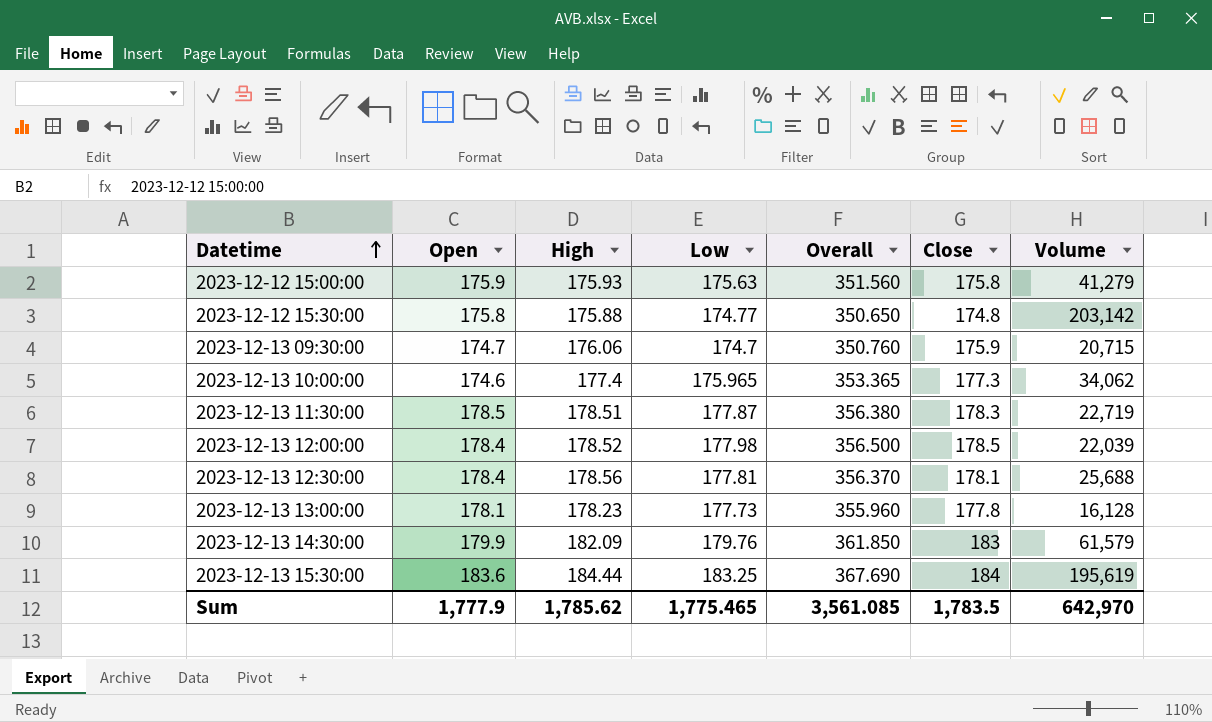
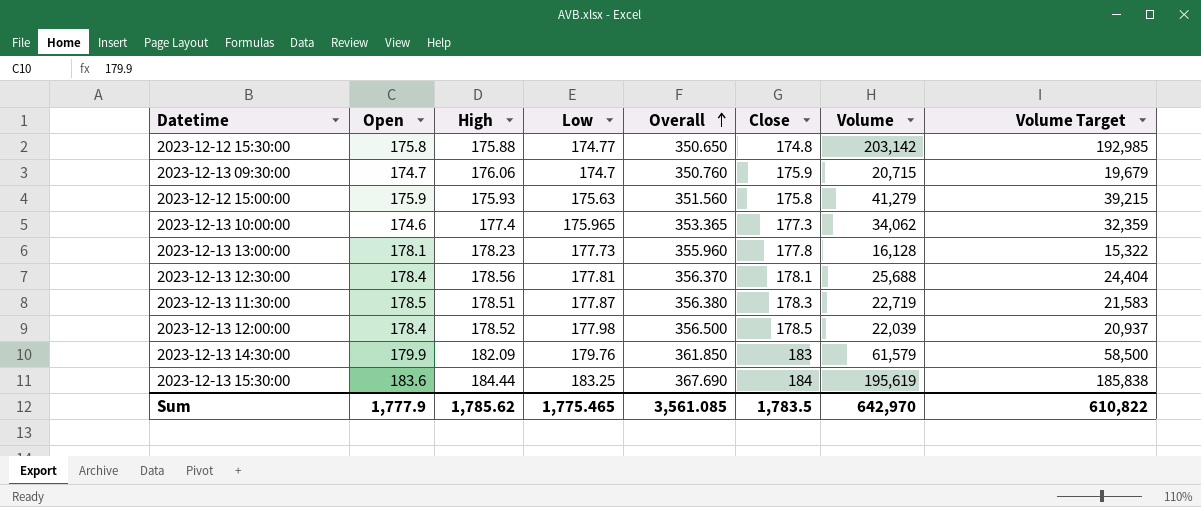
row order: Datetime ascending -> Overall ascending
column Volume Target | formula: none -> [Volume] * 0.95

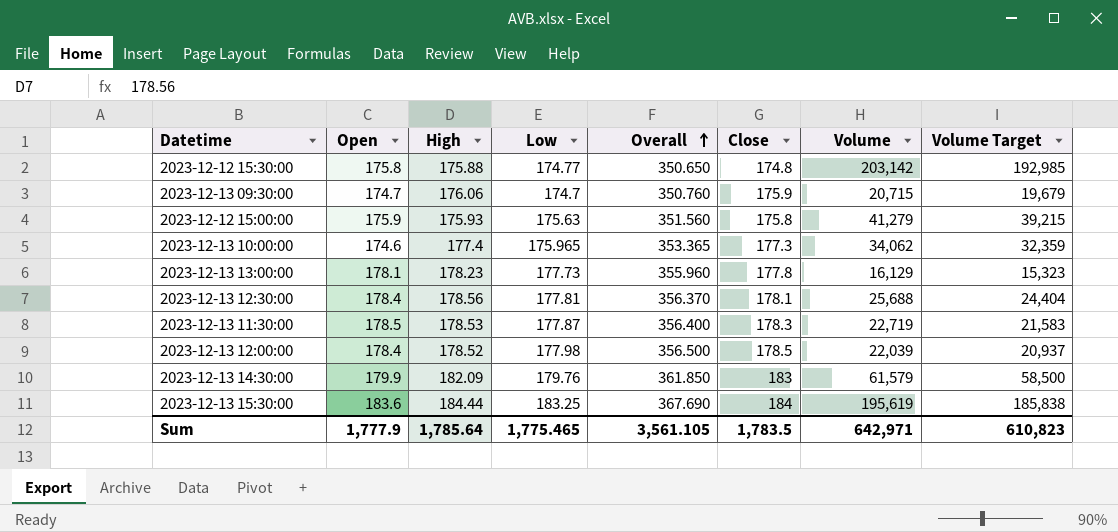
2023-12-13 13:00:00 | Volume: 16,128 -> 16,129
2023-12-13 13:00:00 | Volume Target: 15,322 -> 15,323
2023-12-13 11:30:00 | High: 178.51 -> 178.53
2023-12-13 11:30:00 | Overall: 356.380 -> 356.400
Sum | High: 1,785.62 -> 1,785.64
Sum | Overall: 3,561.085 -> 3,561.105
Sum | Volume: 642,970 -> 642,971
Sum | Volume Target: 610,822 -> 610,823

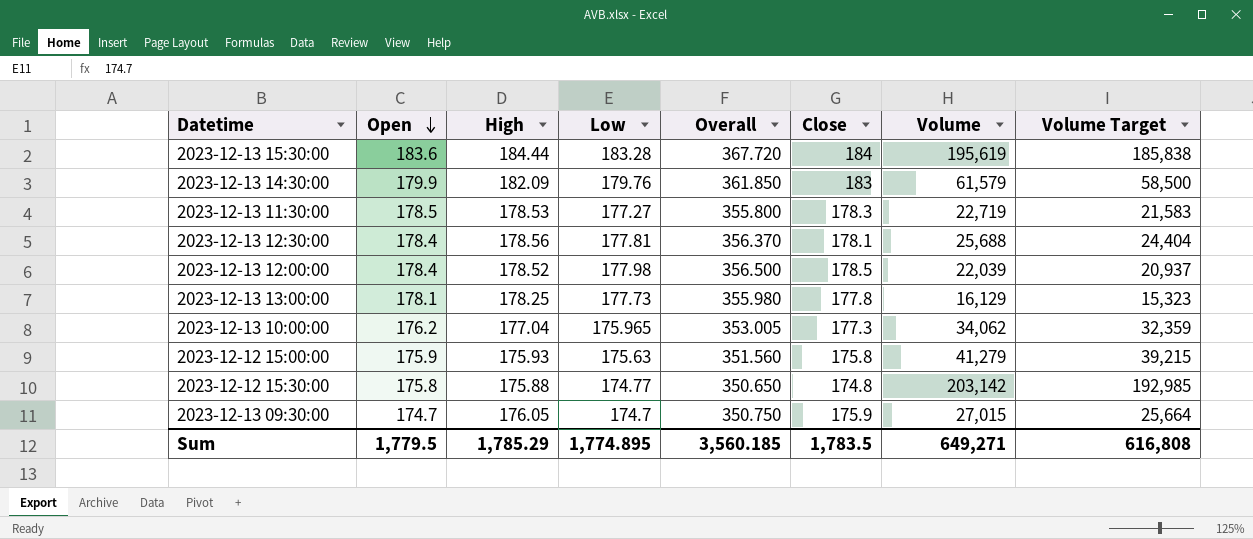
row order: Overall ascending -> Open descending
2023-12-13 15:30:00 | Low: 183.25 -> 183.28
2023-12-13 15:30:00 | Overall: 367.690 -> 367.720
2023-12-13 11:30:00 | Low: 177.87 -> 177.27
2023-12-13 11:30:00 | Overall: 356.400 -> 355.800
2023-12-13 13:00:00 | High: 178.23 -> 178.25
2023-12-13 13:00:00 | Overall: 355.960 -> 355.980
2023-12-13 10:00:00 | Open: 174.6 -> 176.2
2023-12-13 10:00:00 | High: 177.4 -> 177.04
2023-12-13 10:00:00 | Overall: 353.365 -> 353.005
2023-12-13 09:30:00 | High: 176.06 -> 176.05
2023-12-13 09:30:00 | Overall: 350.760 -> 350.750
2023-12-13 09:30:00 | Volume: 20,715 -> 27,015
2023-12-13 09:30:00 | Volume Target: 19,679 -> 25,664
Sum | Open: 1,777.9 -> 1,779.5
Sum | High: 1,785.64 -> 1,785.29
Sum | Low: 1,775.465 -> 1,774.895
Sum | Overall: 3,561.105 -> 3,560.185
Sum | Volume: 642,971 -> 649,271
Sum | Volume Target: 610,823 -> 616,808

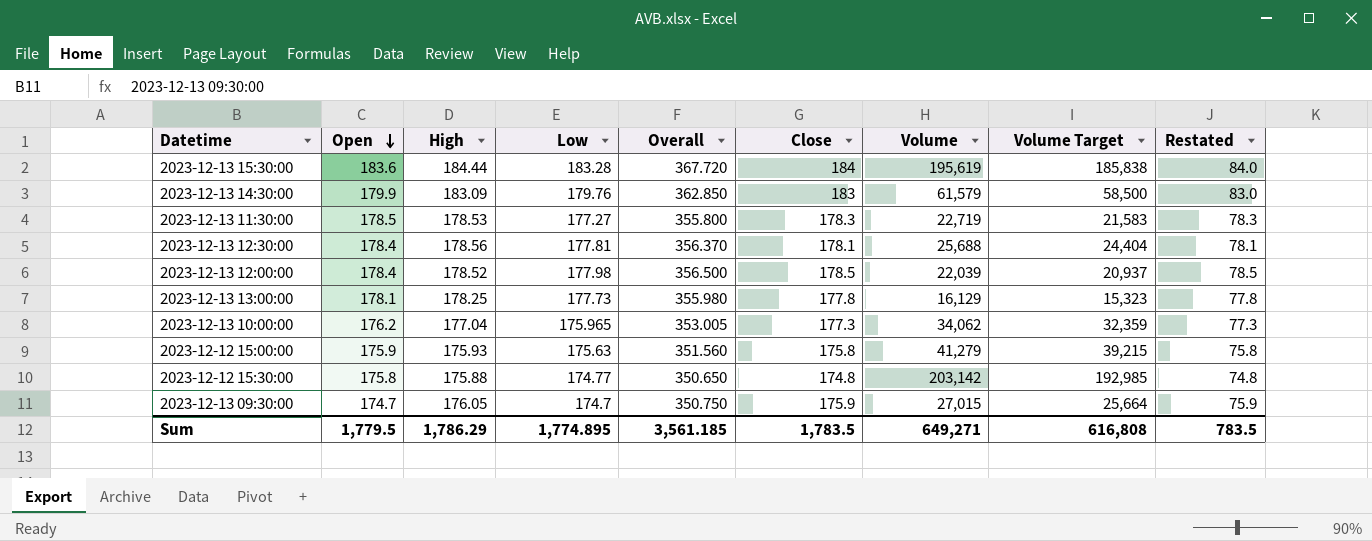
column Restated | formula: none -> [Close] - 100
2023-12-13 14:30:00 | High: 182.09 -> 183.09
2023-12-13 14:30:00 | Overall: 361.850 -> 362.850
Sum | High: 1,785.29 -> 1,786.29
Sum | Overall: 3,560.185 -> 3,561.185

